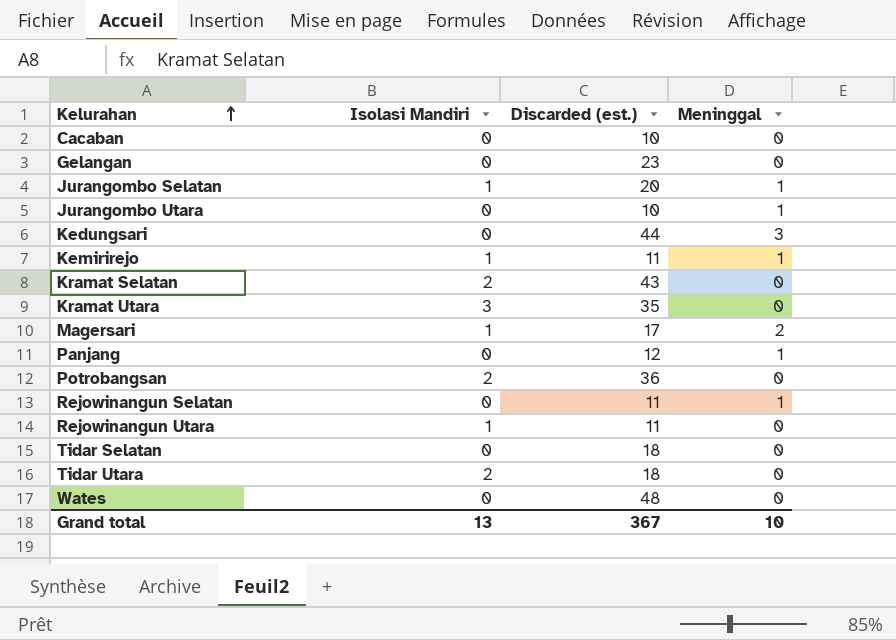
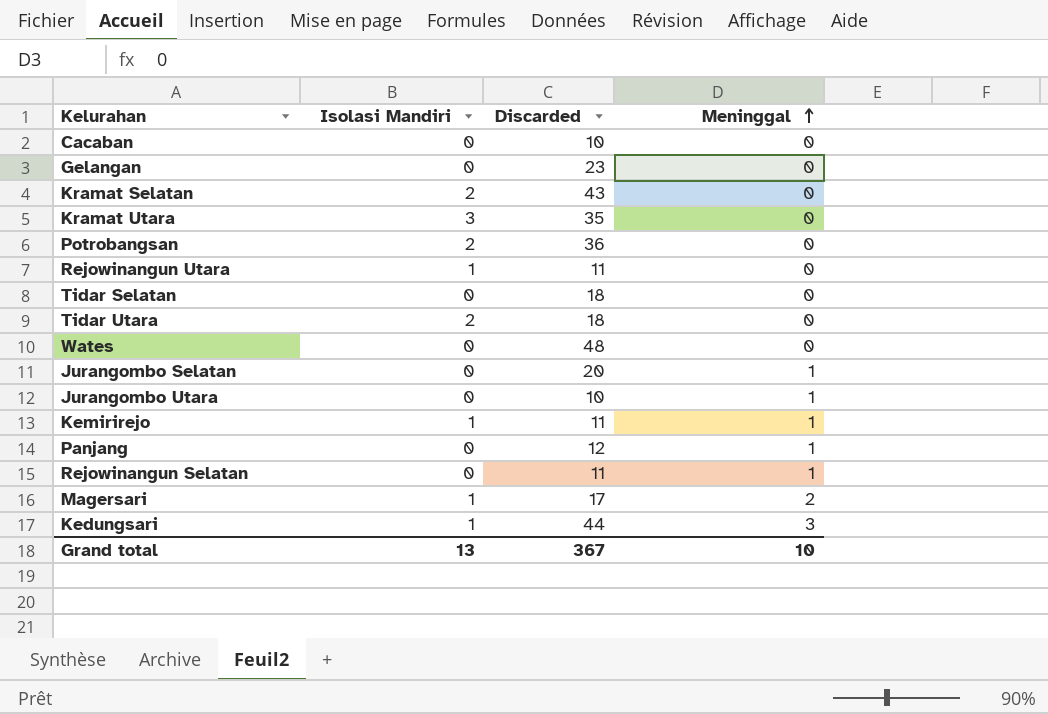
row order: Kelurahan ascending -> Meninggal ascending
column name: Discarded (est.) -> Discarded
Jurangombo Selatan | Isolasi Mandiri: 1 -> 0
Kedungsari | Isolasi Mandiri: 0 -> 1

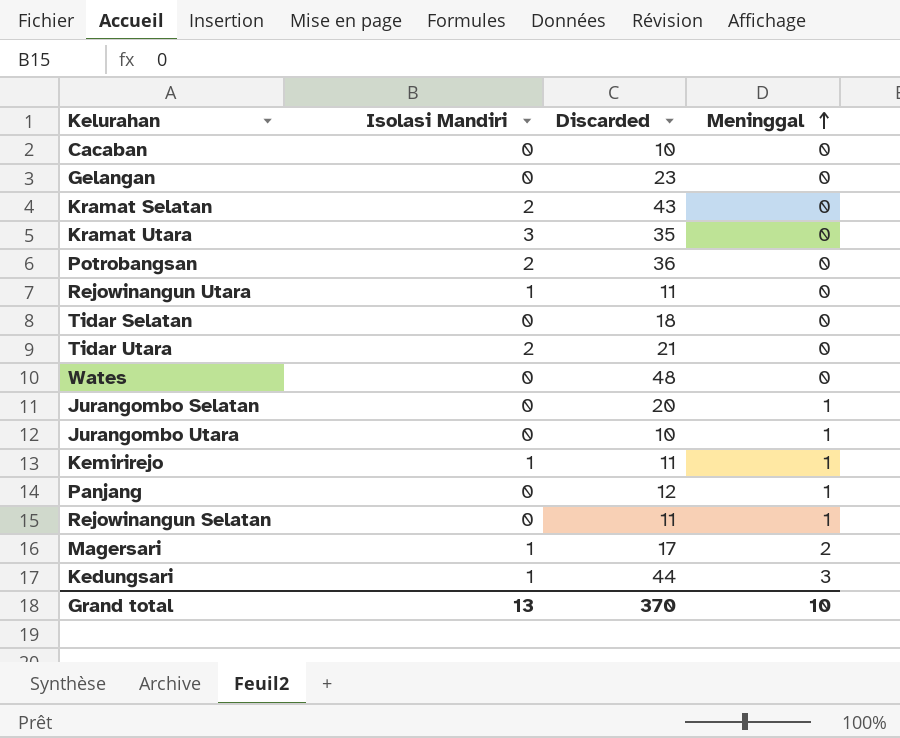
Tidar Utara | Discarded: 18 -> 21
Grand total | Discarded: 367 -> 370

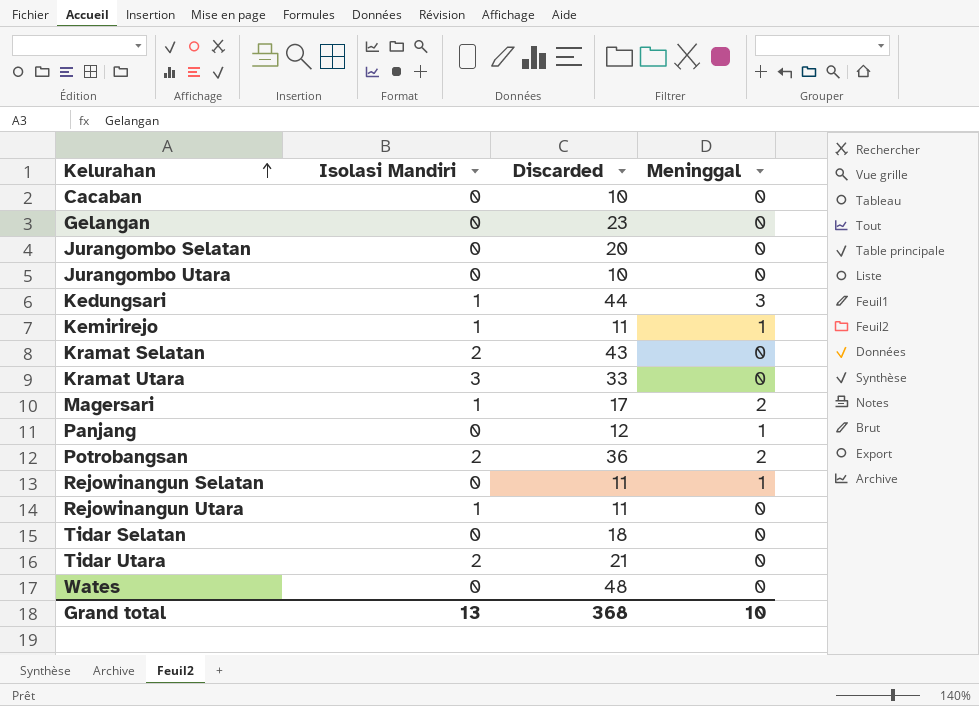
row order: Meninggal ascending -> Kelurahan ascending
Jurangombo Selatan | Meninggal: 1 -> 0
Jurangombo Utara | Meninggal: 1 -> 0
Kramat Utara | Discarded: 35 -> 33
Potrobangsan | Meninggal: 0 -> 2
Grand total | Discarded: 370 -> 368

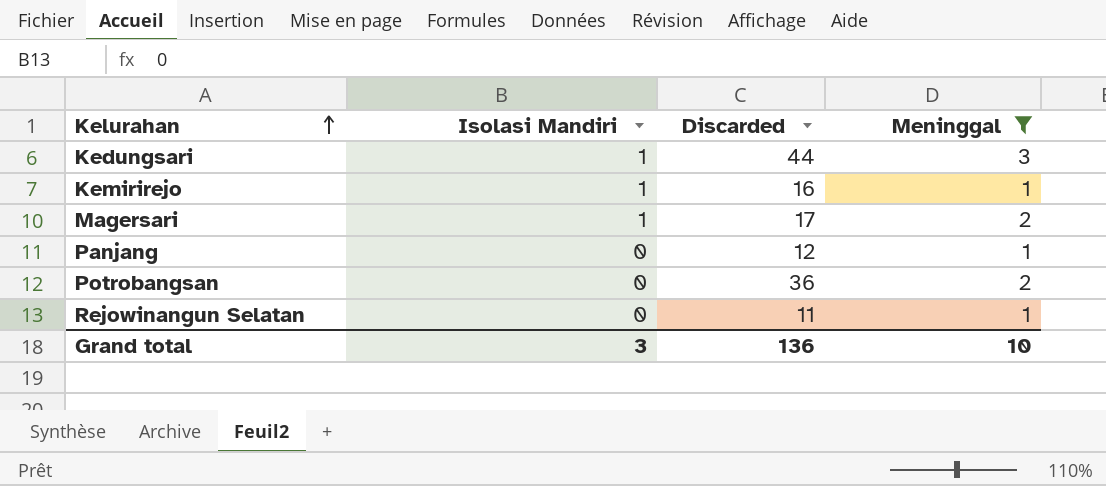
filter: none -> Meninggal != 0
Kemirirejo | Discarded: 11 -> 16
Potrobangsan | Isolasi Mandiri: 2 -> 0
Grand total | Isolasi Mandiri: 13 -> 3
Grand total | Discarded: 368 -> 136

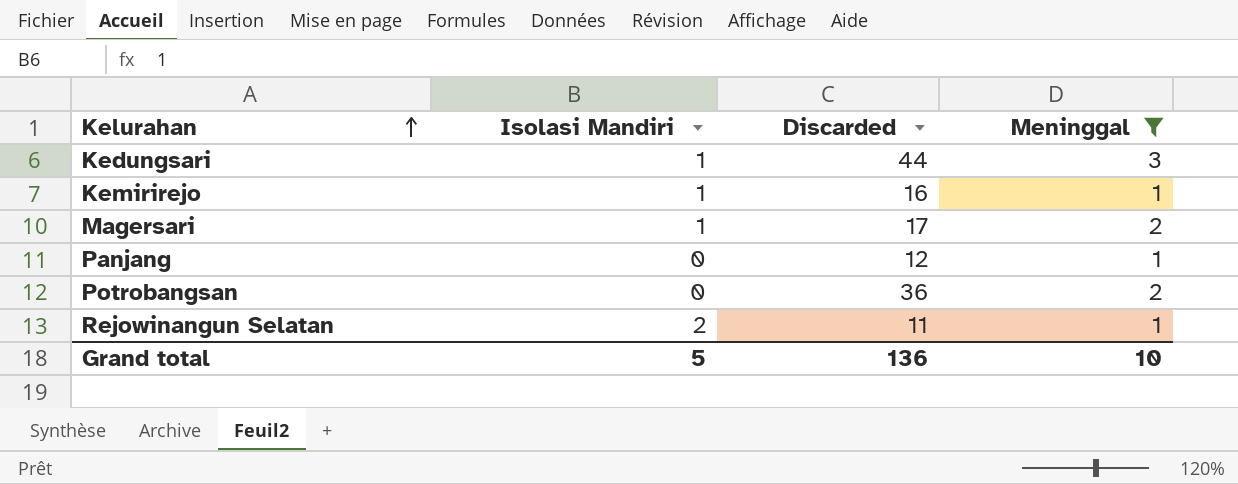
Rejowinangun Selatan | Isolasi Mandiri: 0 -> 2
Grand total | Isolasi Mandiri: 3 -> 5

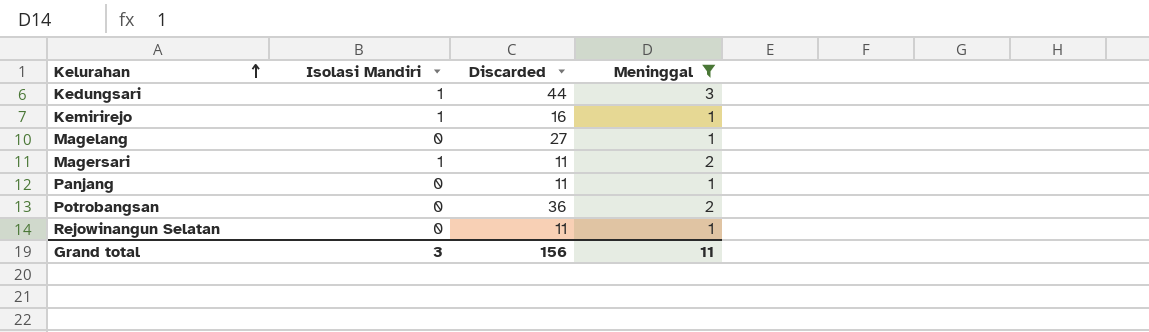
row Magelang: none -> 0 | 27 | 1
Magersari | Discarded: 17 -> 11
Panjang | Discarded: 12 -> 11
Rejowinangun Selatan | Isolasi Mandiri: 2 -> 0
Grand total | Isolasi Mandiri: 5 -> 3
Grand total | Discarded: 136 -> 156
Grand total | Meninggal: 10 -> 11

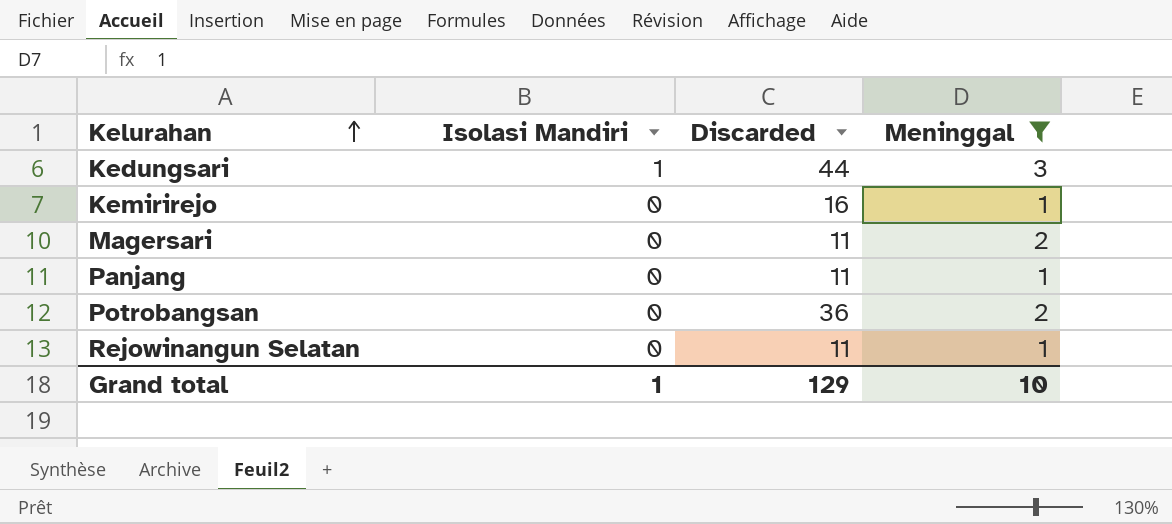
row Magelang: 0 | 27 | 1 -> none
Kemirirejo | Isolasi Mandiri: 1 -> 0
Magersari | Isolasi Mandiri: 1 -> 0
Grand total | Isolasi Mandiri: 3 -> 1
Grand total | Discarded: 156 -> 129
Grand total | Meninggal: 11 -> 10

